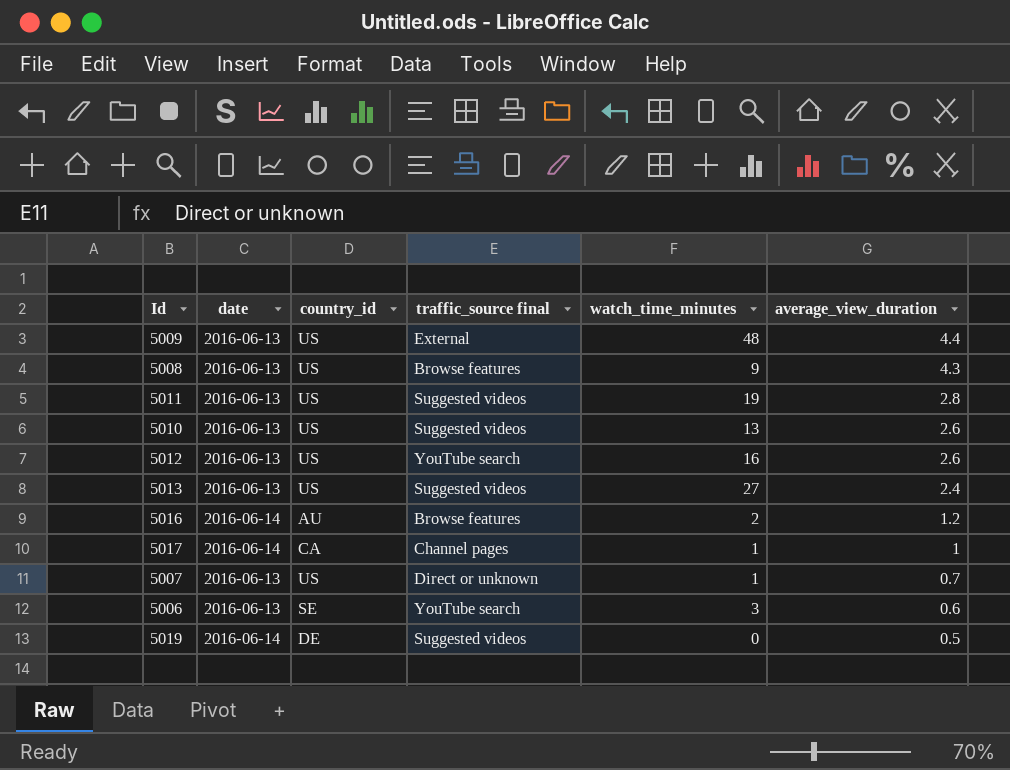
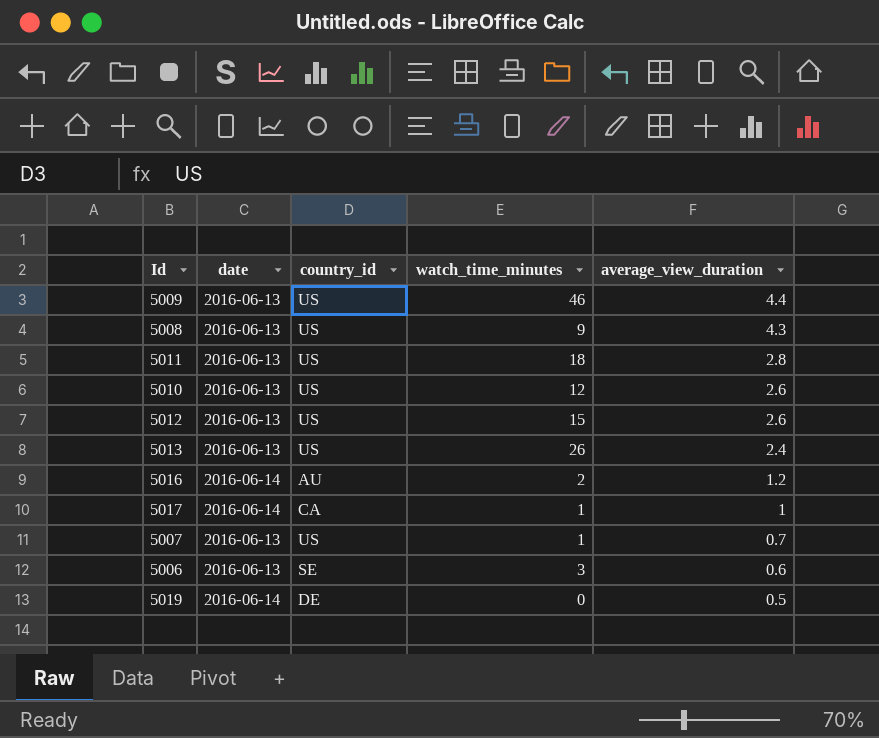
column traffic_source final | position: 4 -> none
5009 | watch_time_minutes: 48 -> 46
5011 | watch_time_minutes: 19 -> 18
5010 | watch_time_minutes: 13 -> 12
5012 | watch_time_minutes: 16 -> 15
5013 | watch_time_minutes: 27 -> 26

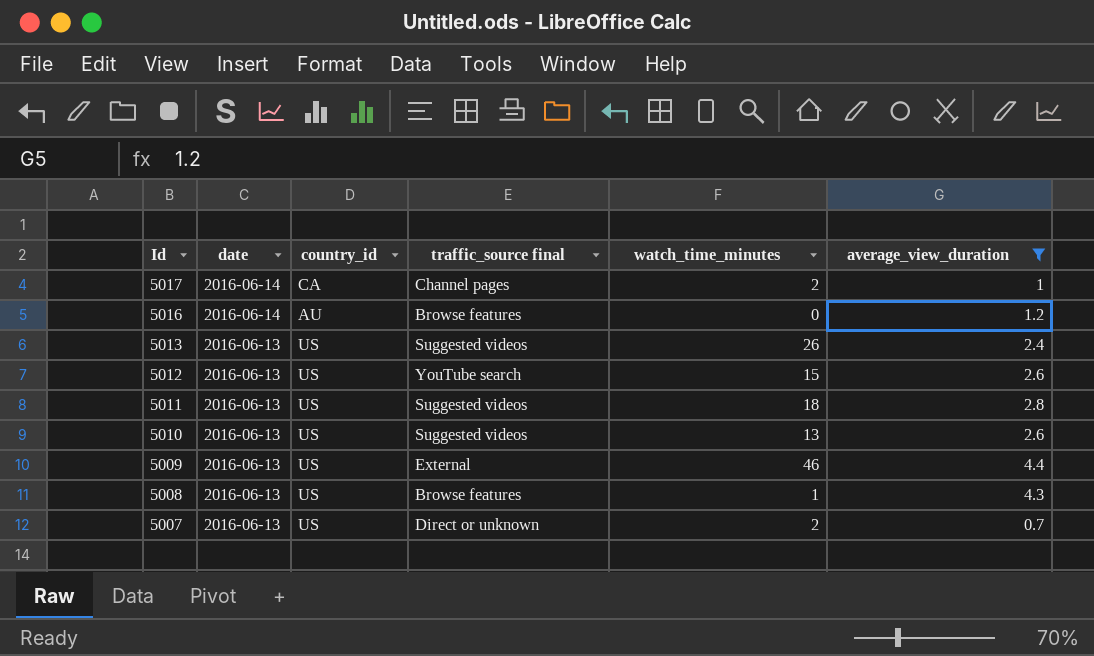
filter: none -> average_view_duration >= 0.7
row order: average_view_duration descending -> Id descending
column traffic_source final | position: none -> 4
5017 | watch_time_minutes: 1 -> 2
5016 | watch_time_minutes: 2 -> 0
5010 | watch_time_minutes: 12 -> 13
5008 | watch_time_minutes: 9 -> 1
5007 | watch_time_minutes: 1 -> 2

